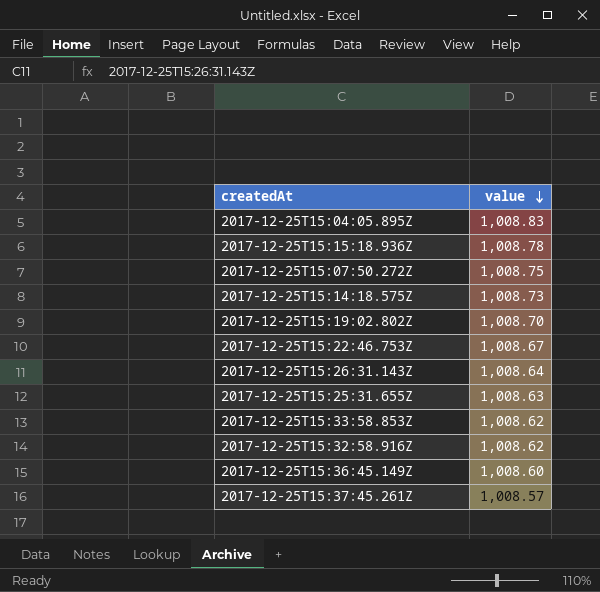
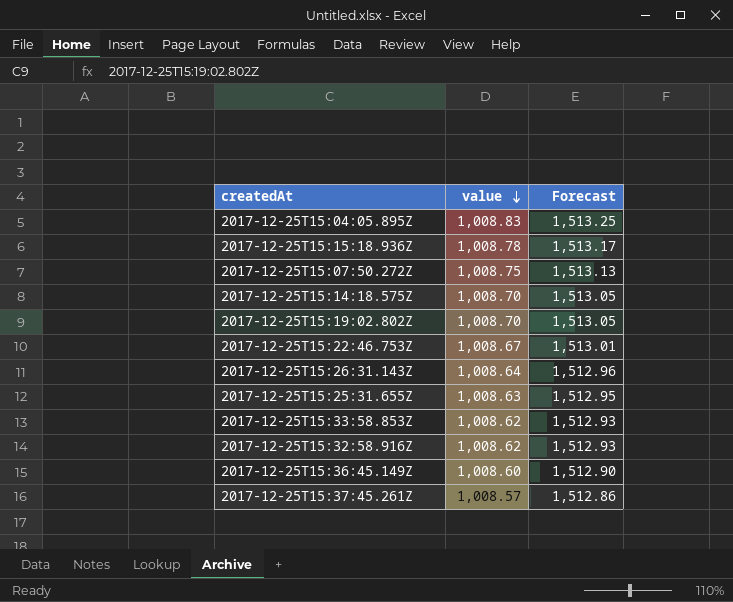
column Forecast | formula: none -> [value] * 1.5
2017-12-25T15:14:18.575Z | value: 1,008.73 -> 1,008.70

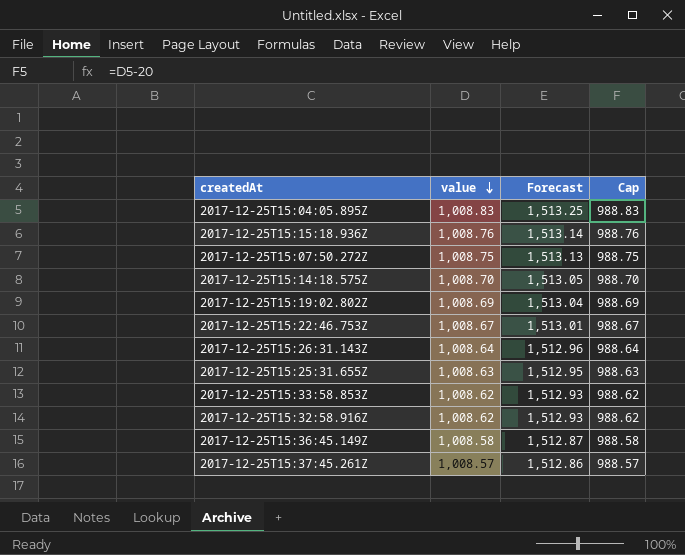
column Cap | formula: none -> [value] - 20
2017-12-25T15:15:18.936Z | value: 1,008.78 -> 1,008.76
2017-12-25T15:15:18.936Z | Forecast: 1,513.17 -> 1,513.14
2017-12-25T15:19:02.802Z | value: 1,008.70 -> 1,008.69
2017-12-25T15:19:02.802Z | Forecast: 1,513.05 -> 1,513.04
2017-12-25T15:36:45.149Z | value: 1,008.60 -> 1,008.58
2017-12-25T15:36:45.149Z | Forecast: 1,512.90 -> 1,512.87

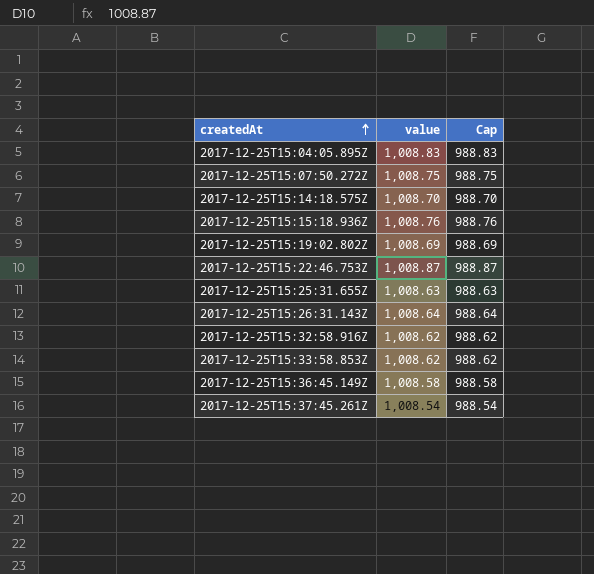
row order: value descending -> createdAt ascending
column Forecast | formula: [value] * 1.5 -> none
2017-12-25T15:22:46.753Z | value: 1,008.67 -> 1,008.87
2017-12-25T15:22:46.753Z | Cap: 988.67 -> 988.87
2017-12-25T15:37:45.261Z | value: 1,008.57 -> 1,008.54
2017-12-25T15:37:45.261Z | Cap: 988.57 -> 988.54

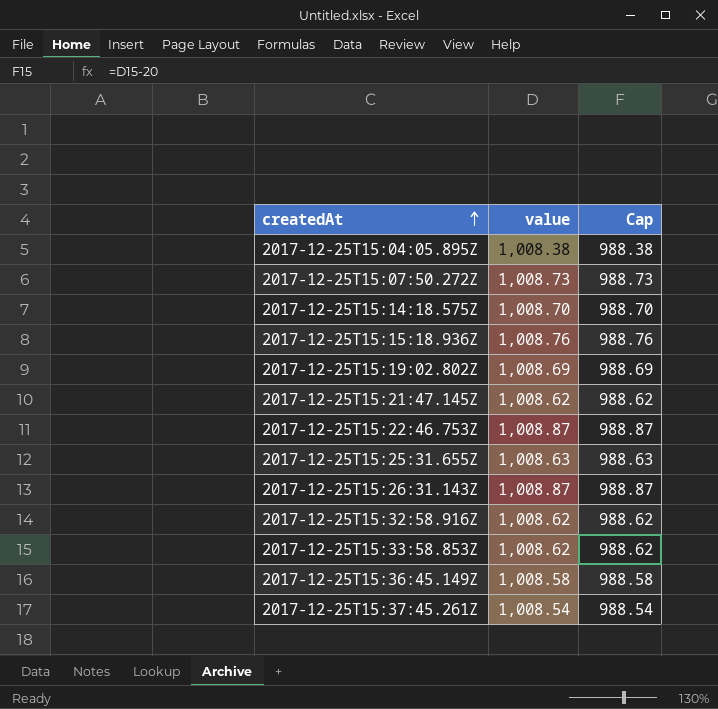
2017-12-25T15:04:05.895Z | value: 1,008.83 -> 1,008.38
2017-12-25T15:04:05.895Z | Cap: 988.83 -> 988.38
2017-12-25T15:07:50.272Z | value: 1,008.75 -> 1,008.73
2017-12-25T15:07:50.272Z | Cap: 988.75 -> 988.73
row 2017-12-25T15:21:47.145Z: none -> 1,008.62 | 988.62
2017-12-25T15:26:31.143Z | value: 1,008.64 -> 1,008.87
2017-12-25T15:26:31.143Z | Cap: 988.64 -> 988.87

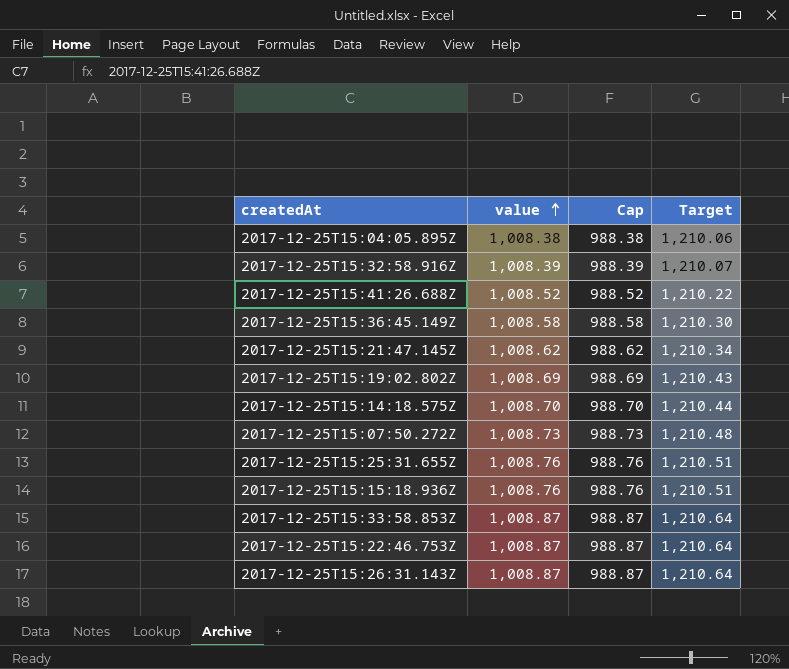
row order: createdAt ascending -> value ascending
column Target | formula: none -> [value] * 1.2
row 2017-12-25T15:37:45.261Z: 1,008.54 | 988.54 -> none
2017-12-25T15:32:58.916Z | value: 1,008.62 -> 1,008.39
2017-12-25T15:32:58.916Z | Cap: 988.62 -> 988.39
row 2017-12-25T15:41:26.688Z: none -> 1,008.52 | 988.52 | 1,210.22
2017-12-25T15:25:31.655Z | value: 1,008.63 -> 1,008.76
2017-12-25T15:25:31.655Z | Cap: 988.63 -> 988.76
2017-12-25T15:33:58.853Z | value: 1,008.62 -> 1,008.87
2017-12-25T15:33:58.853Z | Cap: 988.62 -> 988.87

